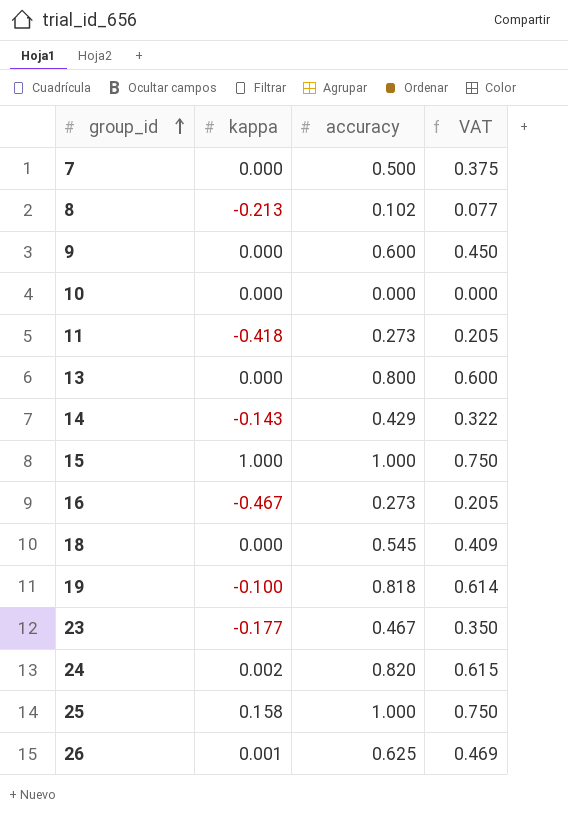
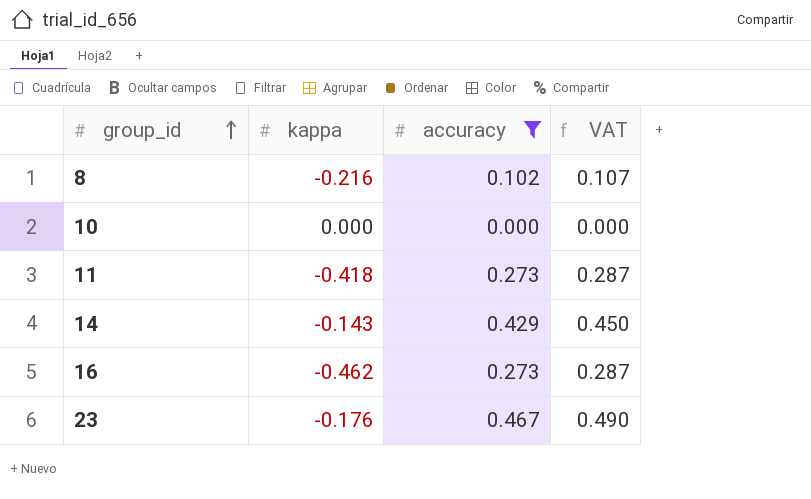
filter: none -> accuracy <= 0.467
column VAT | formula: [accuracy] * 0.75 -> [accuracy] * 1.05
8 | kappa: -0.213 -> -0.216
16 | kappa: -0.467 -> -0.462
23 | kappa: -0.177 -> -0.176

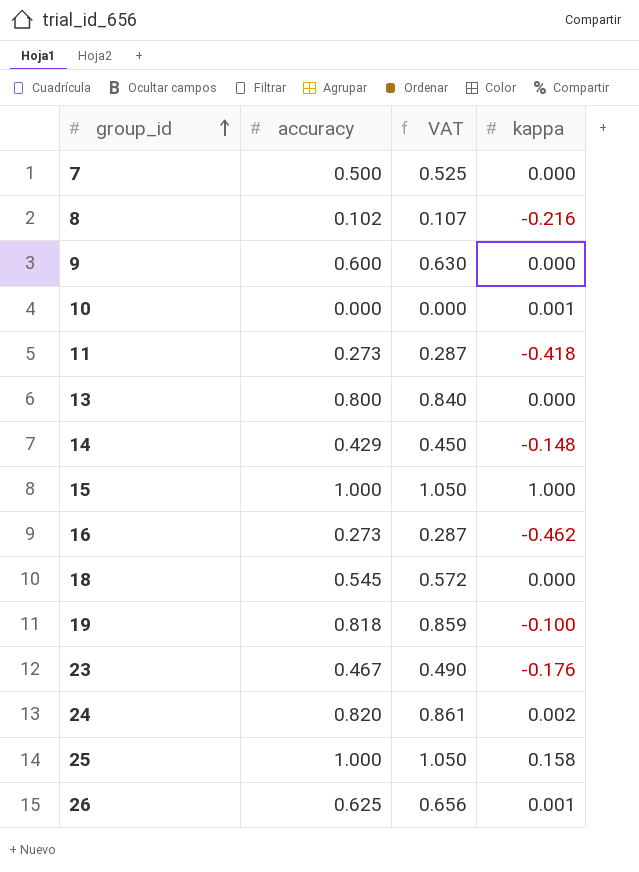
filter: accuracy <= 0.467 -> none
column kappa | position: 2 -> 4
10 | kappa: 0.000 -> 0.001
14 | kappa: -0.143 -> -0.148

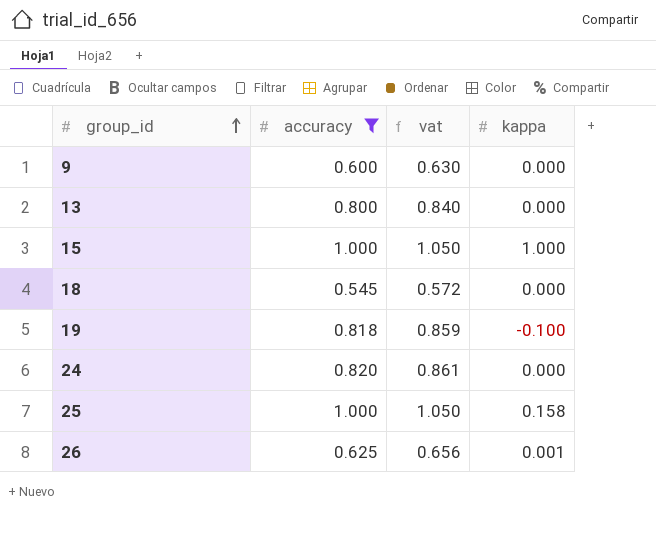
filter: none -> accuracy >= 0.545
column name: VAT -> vat
24 | kappa: 0.002 -> 0.000

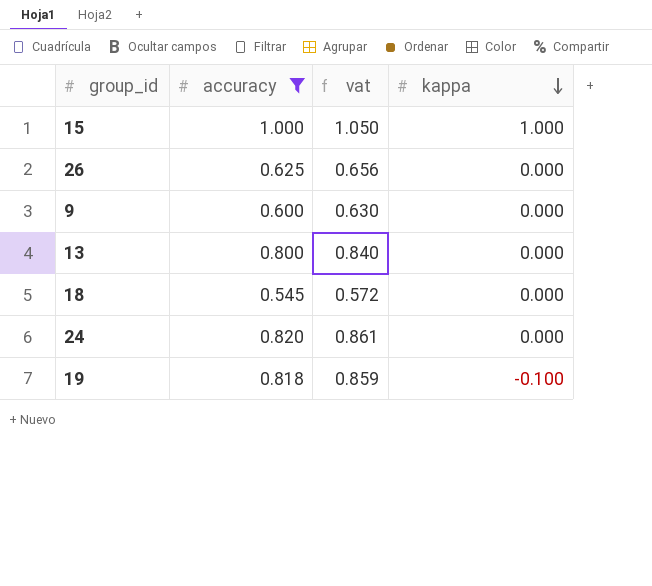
row order: group_id ascending -> kappa descending
row 25: 1.000 | 1.050 | 0.158 -> none
26 | kappa: 0.001 -> 0.000

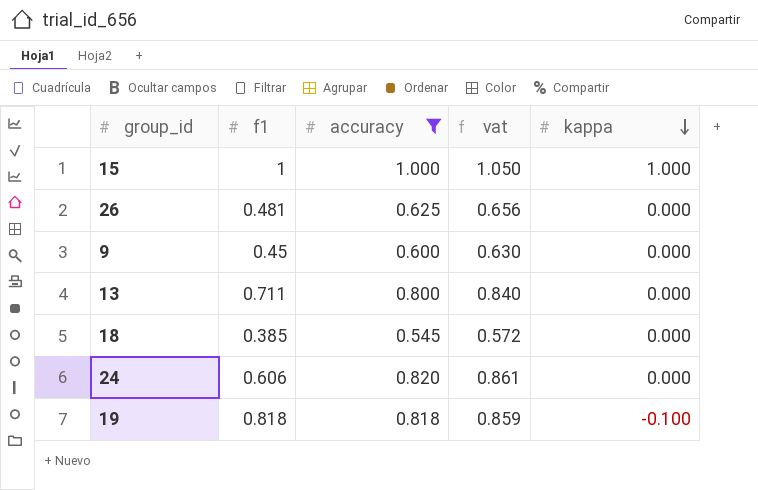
column f1 | position: none -> 2

